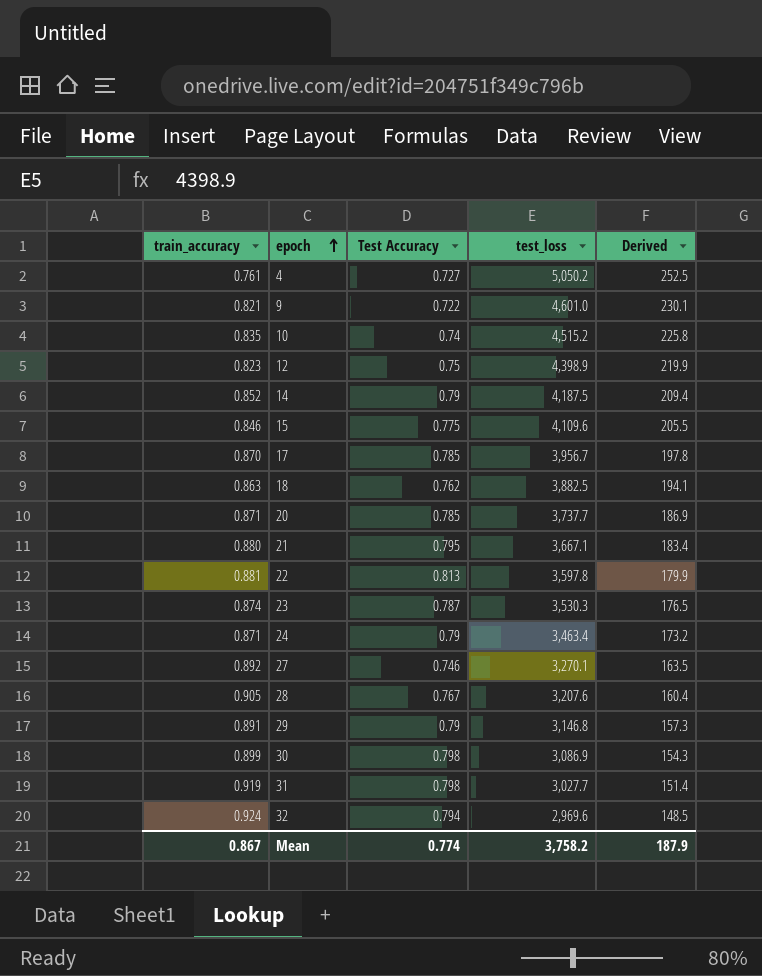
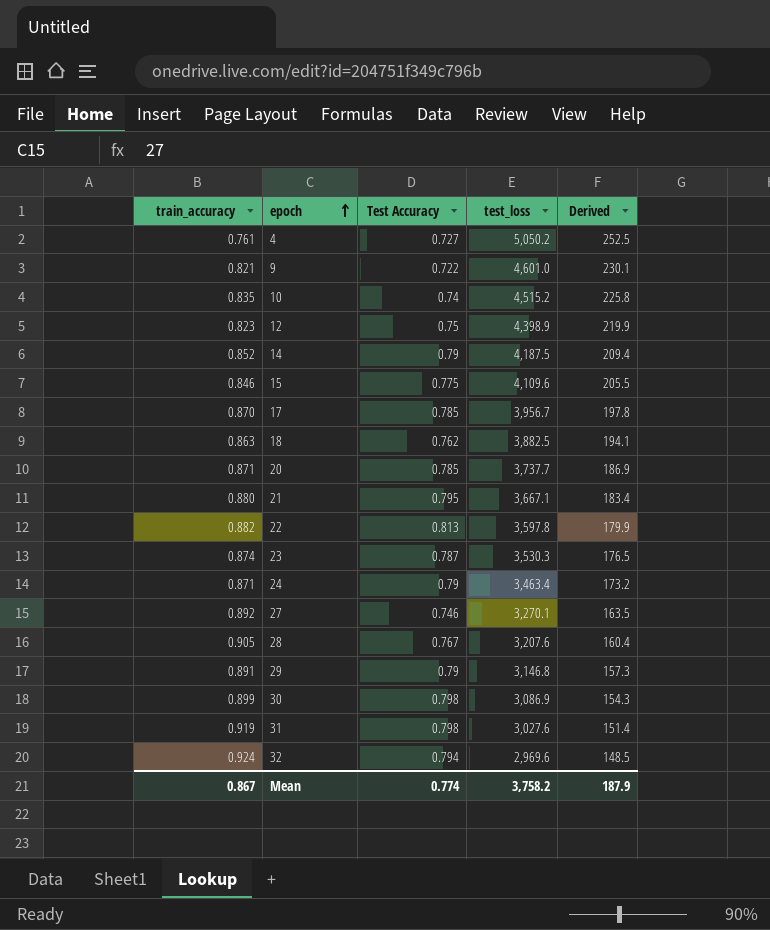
22 | train_accuracy: 0.881 -> 0.882
31 | test_loss: 3,027.7 -> 3,027.6

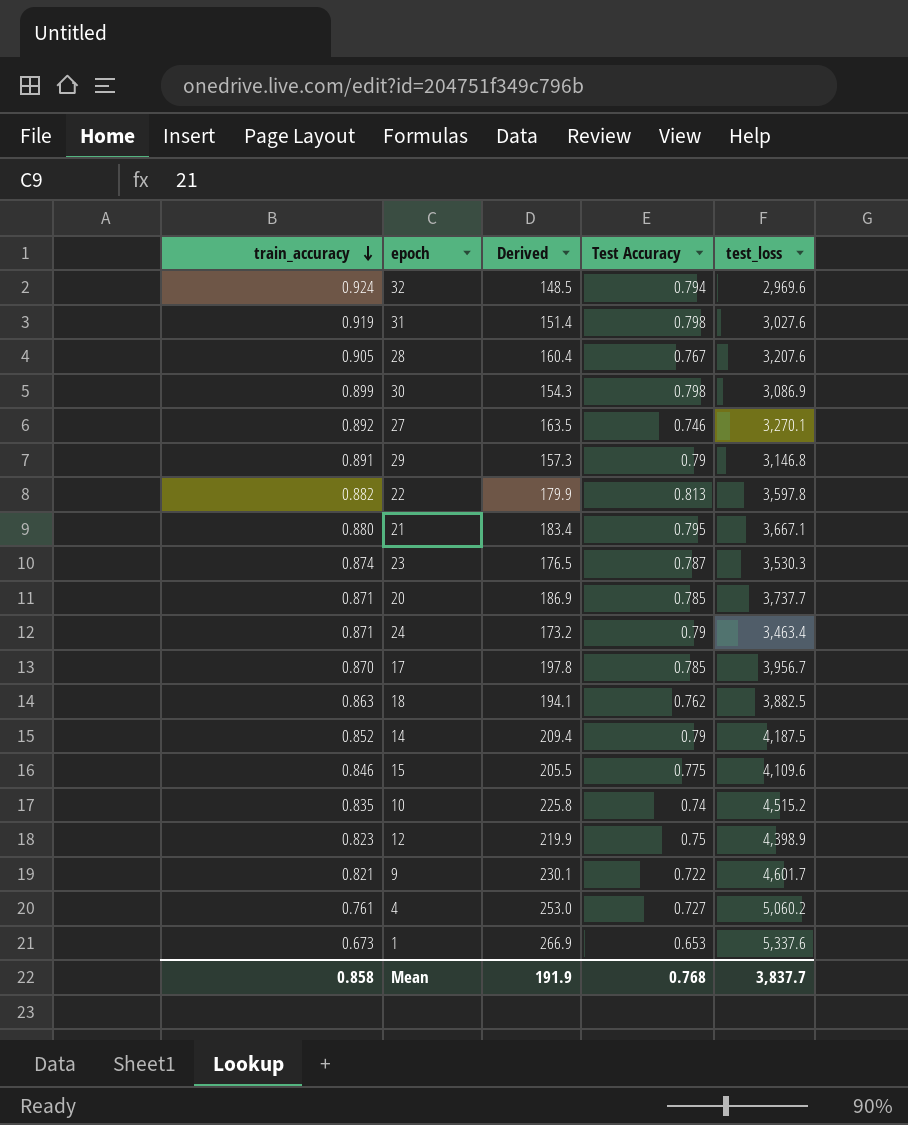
row order: epoch ascending -> train_accuracy descending
column Derived | position: 5 -> 3
9 | test_loss: 4,601.0 -> 4,601.7
4 | Derived: 252.5 -> 253.0
4 | test_loss: 5,050.2 -> 5,060.2
row 1: none -> 0.673 | 266.9 | 0.653 | 5,337.6
Mean | train_accuracy: 0.867 -> 0.858
Mean | Derived: 187.9 -> 191.9
Mean | Test Accuracy: 0.774 -> 0.768
Mean | test_loss: 3,758.2 -> 3,837.7

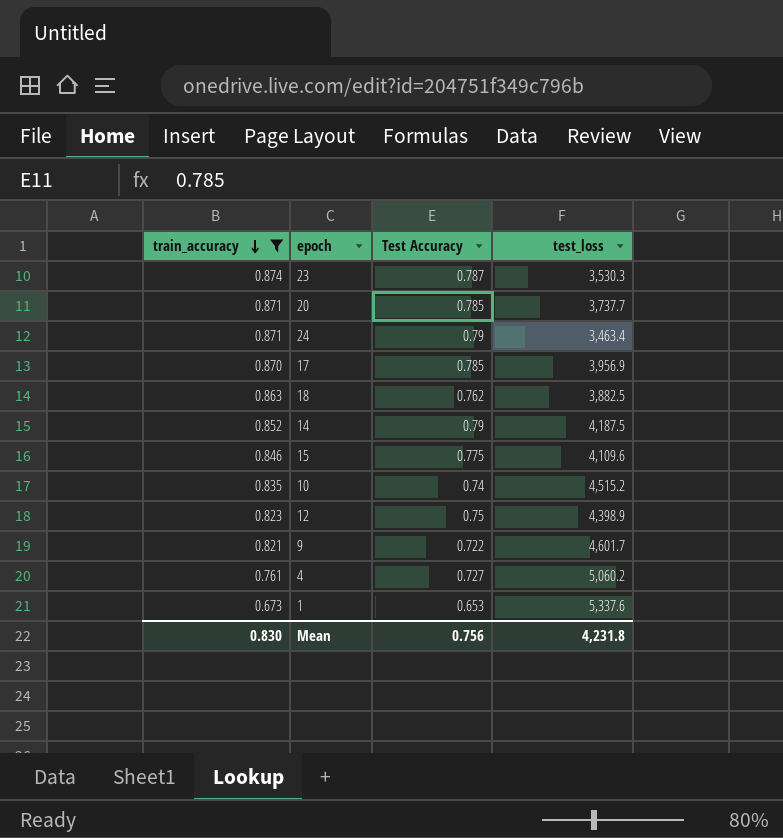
filter: none -> train_accuracy <= 0.874
column Derived | formula: [test_loss] * 0.05 -> none
17 | test_loss: 3,956.7 -> 3,956.9
Mean | train_accuracy: 0.858 -> 0.830
Mean | Test Accuracy: 0.768 -> 0.756
Mean | test_loss: 3,837.7 -> 4,231.8

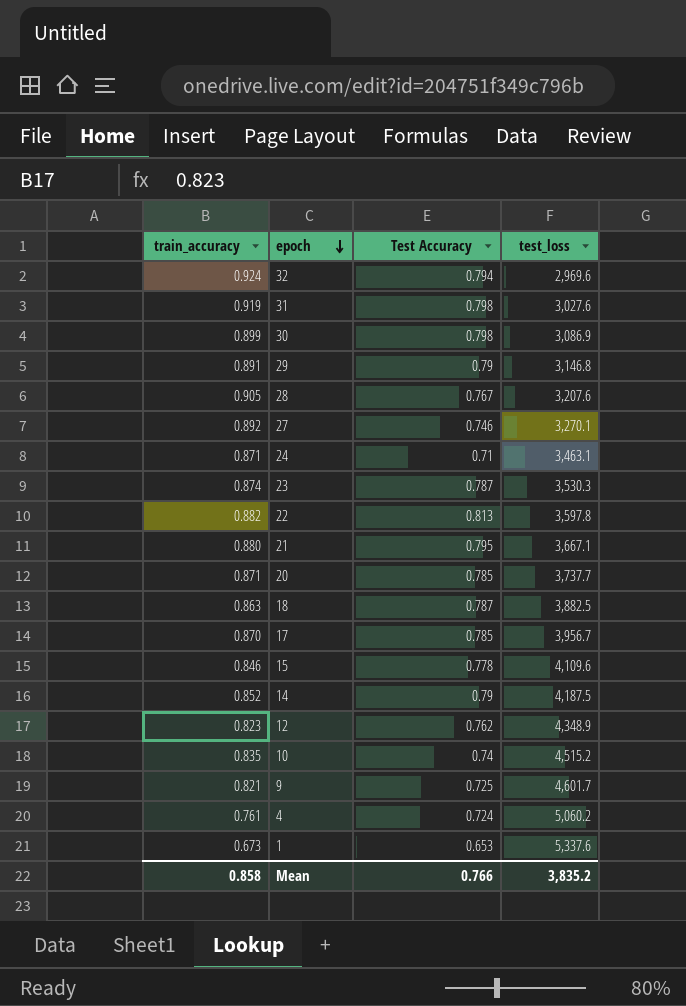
filter: train_accuracy <= 0.874 -> none
row order: train_accuracy descending -> epoch descending
24 | Test Accuracy: 0.79 -> 0.71
24 | test_loss: 3,463.4 -> 3,463.1
18 | Test Accuracy: 0.762 -> 0.787
17 | test_loss: 3,956.9 -> 3,956.7
15 | Test Accuracy: 0.775 -> 0.778
12 | Test Accuracy: 0.75 -> 0.762
12 | test_loss: 4,398.9 -> 4,348.9
9 | Test Accuracy: 0.722 -> 0.725
4 | Test Accuracy: 0.727 -> 0.724
Mean | train_accuracy: 0.830 -> 0.858
Mean | Test Accuracy: 0.756 -> 0.766
Mean | test_loss: 4,231.8 -> 3,835.2

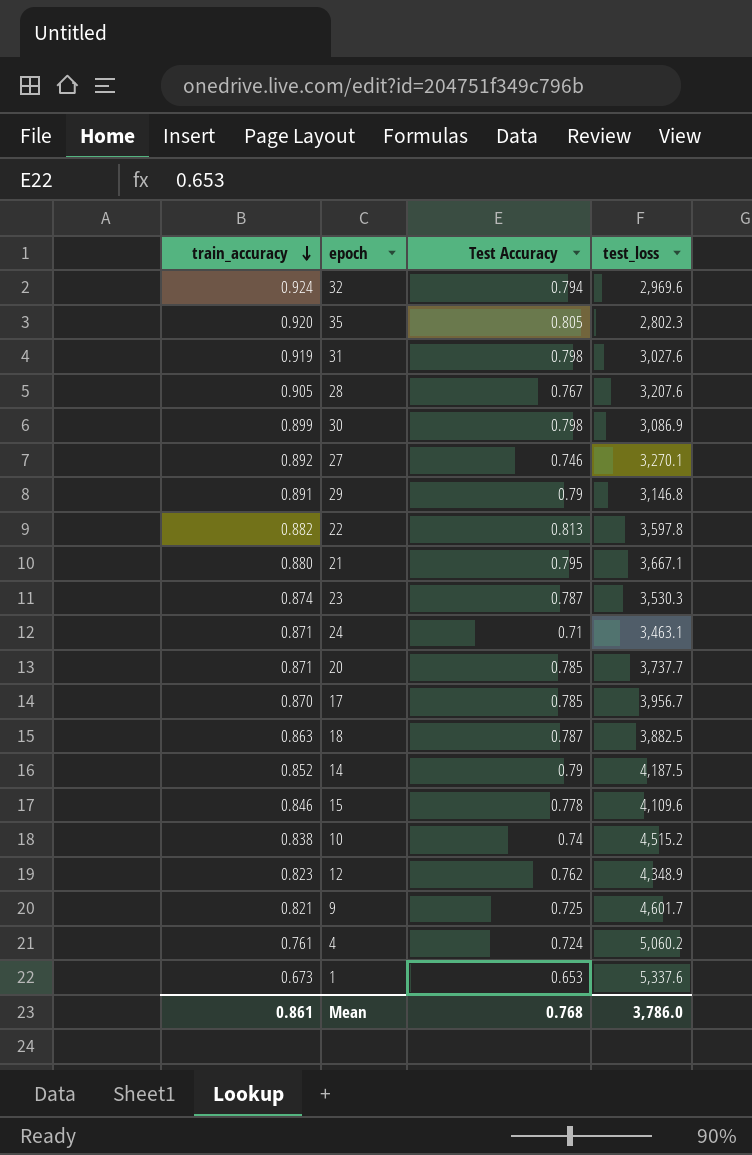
row order: epoch descending -> train_accuracy descending
row 35: none -> 0.920 | 0.805 | 2,802.3
10 | train_accuracy: 0.835 -> 0.838
Mean | train_accuracy: 0.858 -> 0.861
Mean | Test Accuracy: 0.766 -> 0.768
Mean | test_loss: 3,835.2 -> 3,786.0

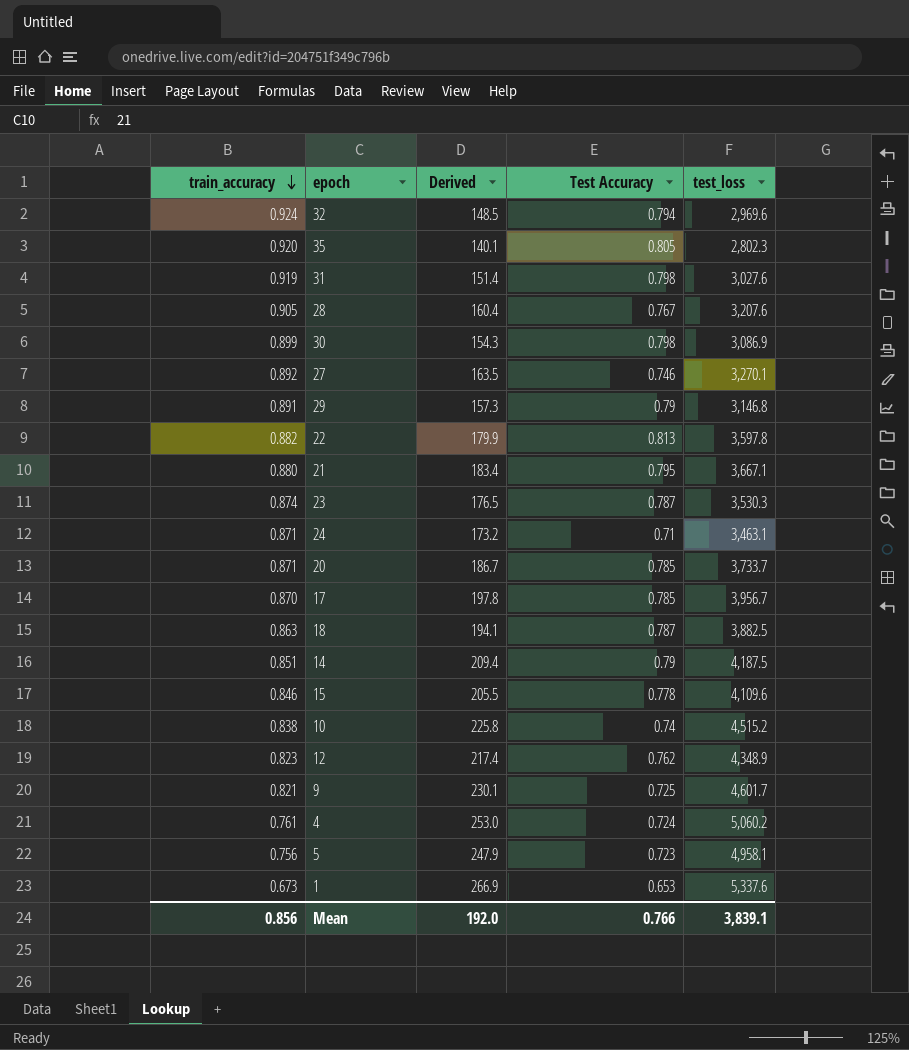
column Derived | formula: none -> [test_loss] * 0.05
20 | test_loss: 3,737.7 -> 3,733.7
14 | train_accuracy: 0.852 -> 0.851
row 5: none -> 0.756 | 247.9 | 0.723 | 4,958.1
Mean | train_accuracy: 0.861 -> 0.856
Mean | Test Accuracy: 0.768 -> 0.766
Mean | test_loss: 3,786.0 -> 3,839.1

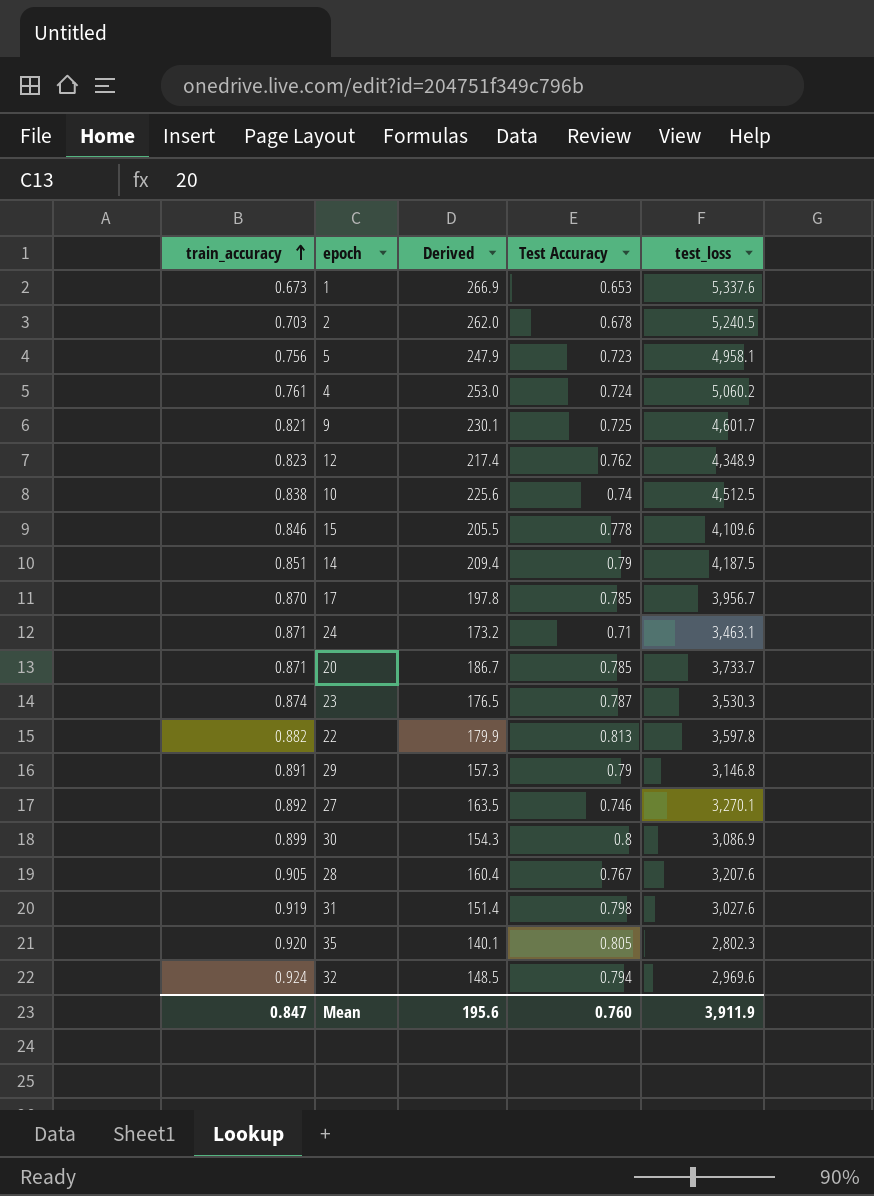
row order: train_accuracy descending -> train_accuracy ascending
row 21: 0.880 | 183.4 | 0.795 | 3,667.1 -> none
row 18: 0.863 | 194.1 | 0.787 | 3,882.5 -> none
row 2: none -> 0.703 | 262.0 | 0.678 | 5,240.5
10 | Derived: 225.8 -> 225.6
10 | test_loss: 4,515.2 -> 4,512.5
30 | Test Accuracy: 0.798 -> 0.8
Mean | train_accuracy: 0.856 -> 0.847
Mean | Derived: 192.0 -> 195.6
Mean | Test Accuracy: 0.766 -> 0.760
Mean | test_loss: 3,839.1 -> 3,911.9

